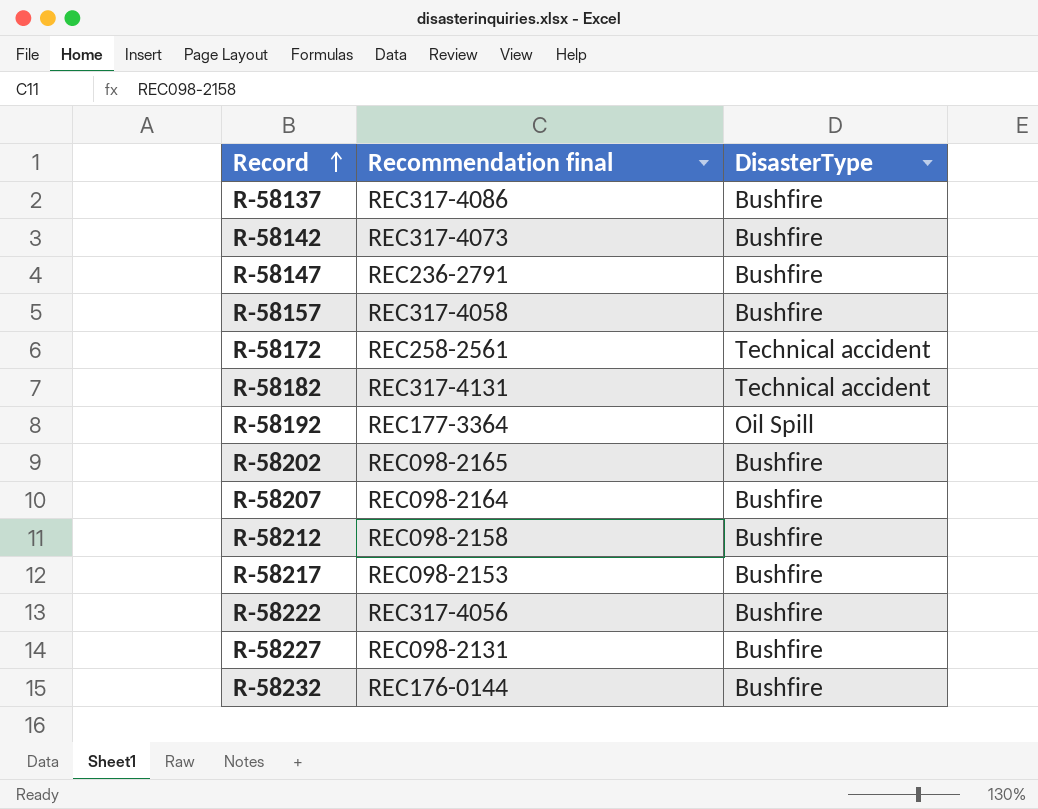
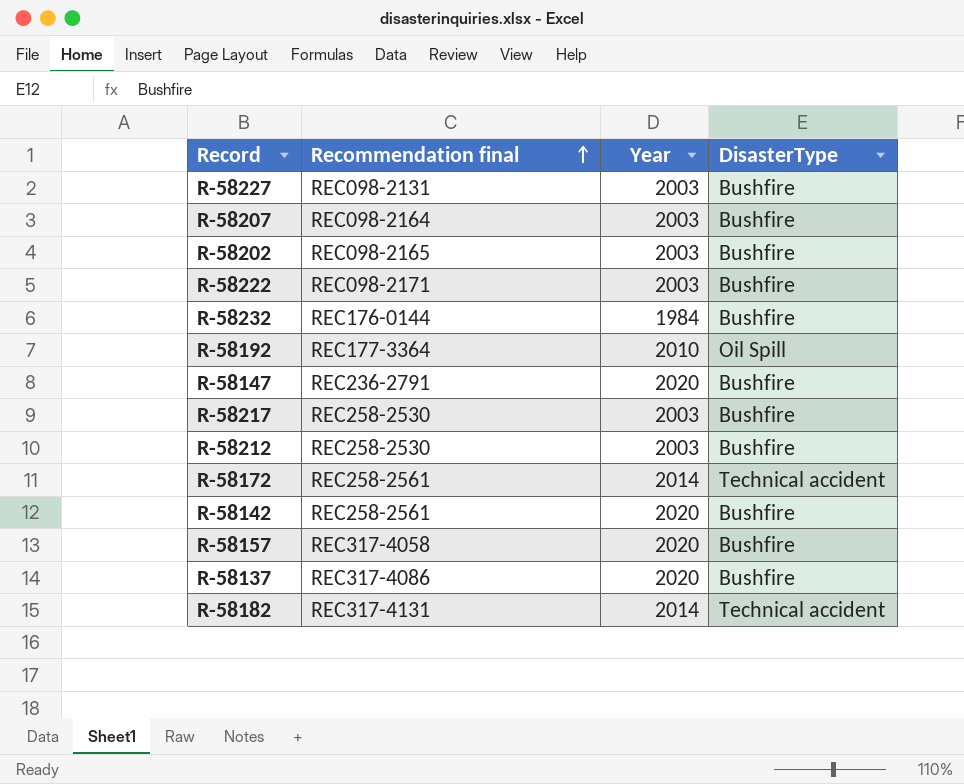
row order: Record ascending -> Recommendation final ascending
column Year | position: none -> 3
R-58222 | Recommendation final: REC317-4056 -> REC098-2171
R-58217 | Recommendation final: REC098-2153 -> REC258-2530
R-58212 | Recommendation final: REC098-2158 -> REC258-2530
R-58142 | Recommendation final: REC317-4073 -> REC258-2561

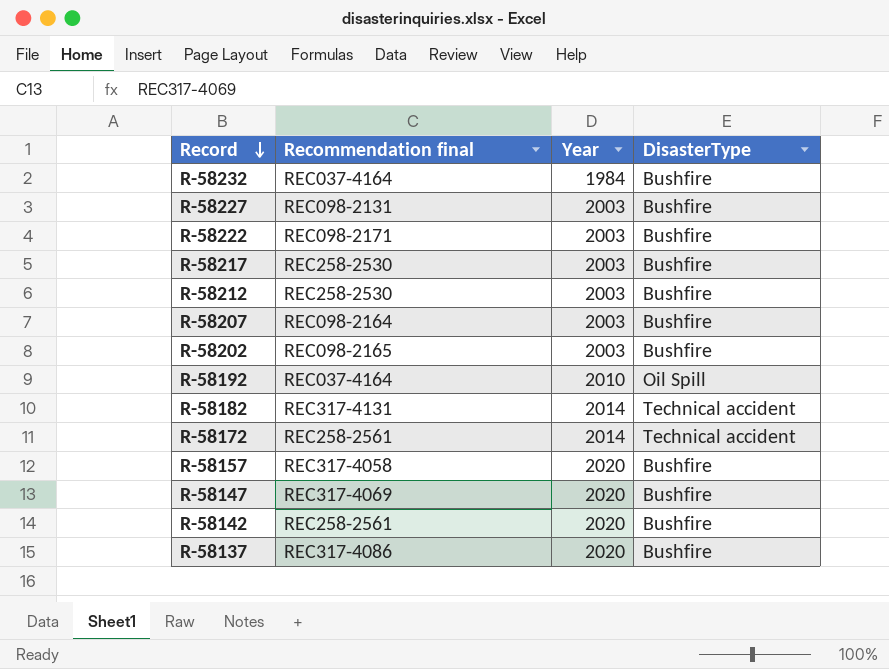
row order: Recommendation final ascending -> Record descending
R-58232 | Recommendation final: REC176-0144 -> REC037-4164
R-58192 | Recommendation final: REC177-3364 -> REC037-4164
R-58147 | Recommendation final: REC236-2791 -> REC317-4069

